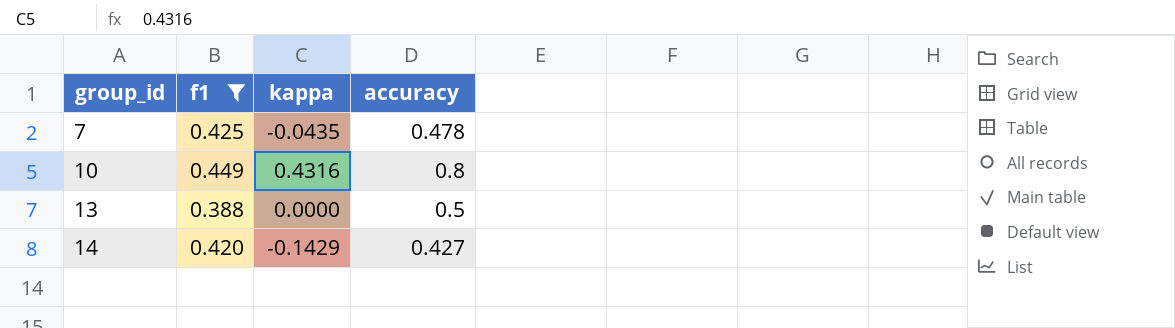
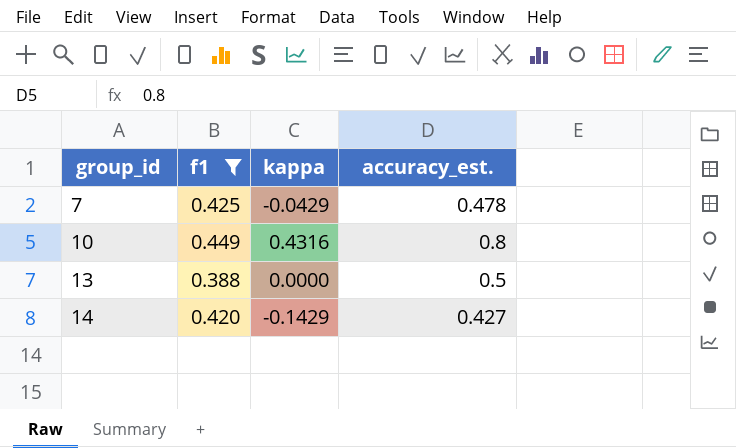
column name: accuracy -> accuracy_est.
7 | kappa: -0.0435 -> -0.0429

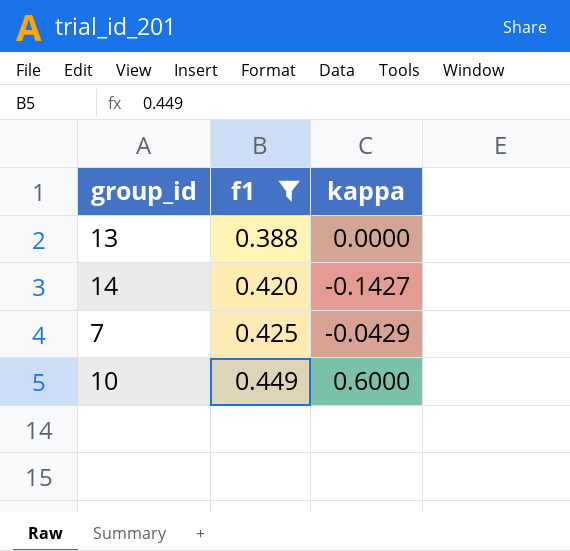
row order: group_id ascending -> f1 ascending
column accuracy_est. | position: 4 -> none
14 | kappa: -0.1429 -> -0.1427
10 | kappa: 0.4316 -> 0.6000

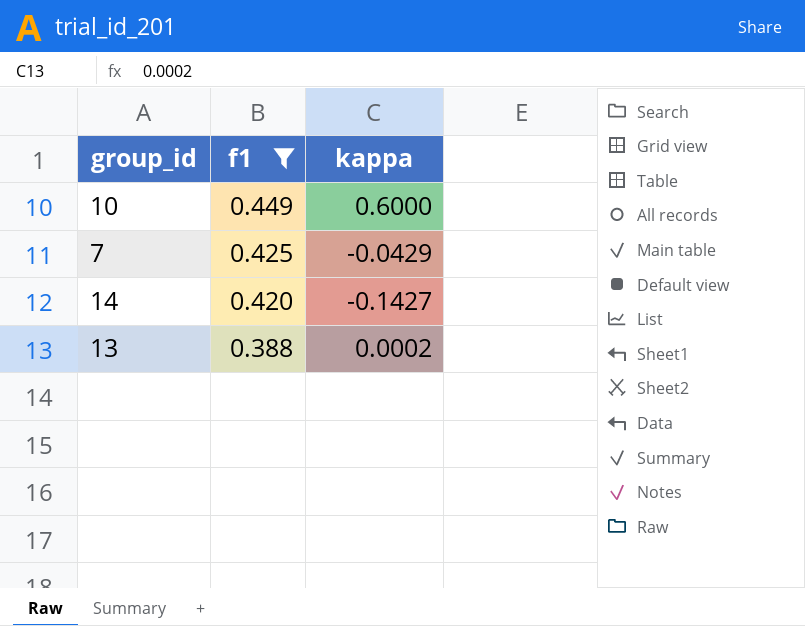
row order: f1 ascending -> f1 descending
13 | kappa: 0.0000 -> 0.0002

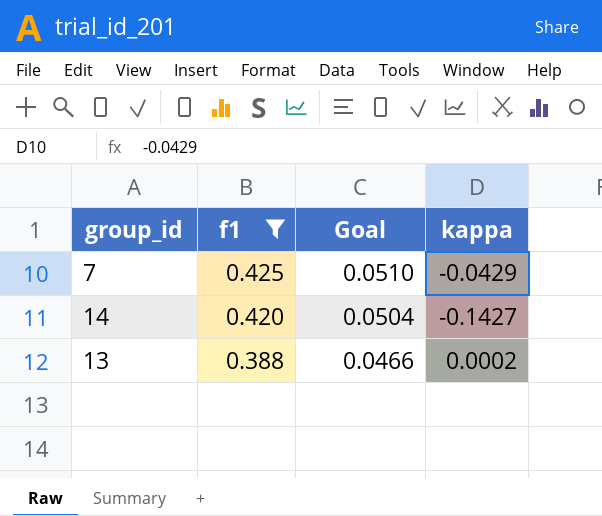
column Goal | formula: none -> [f1] * 0.12
row 10: 0.449 | 0.6000 -> none

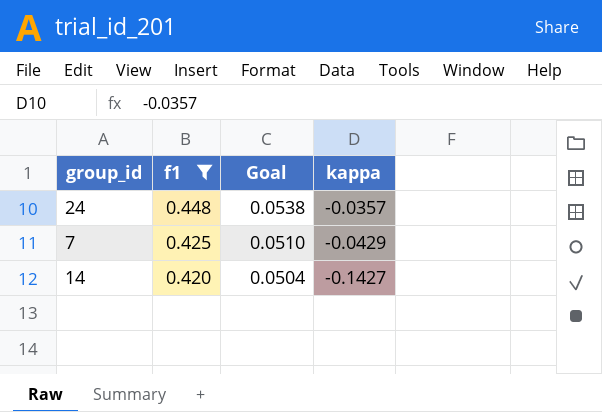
row 13: 0.388 | 0.0466 | 0.0002 -> none
row 24: none -> 0.448 | 0.0538 | -0.0357

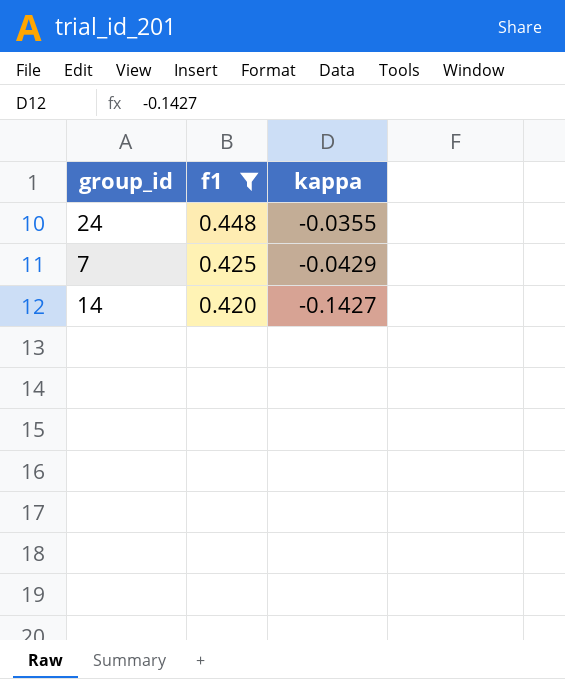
column Goal | formula: [f1] * 0.12 -> none
24 | kappa: -0.0357 -> -0.0355

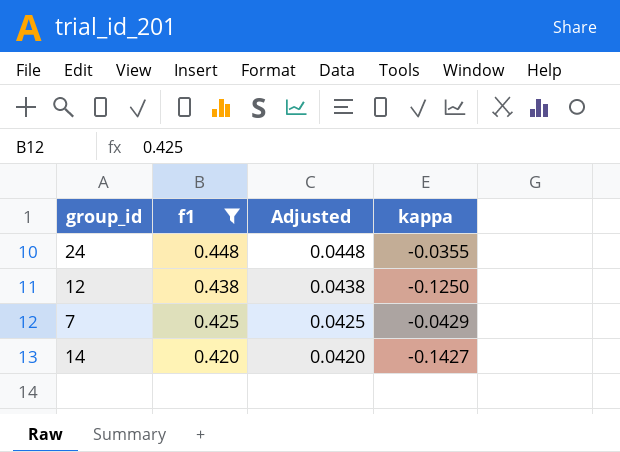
column Adjusted | formula: none -> [f1] * 0.1
row 12: none -> 0.438 | 0.0438 | -0.1250

